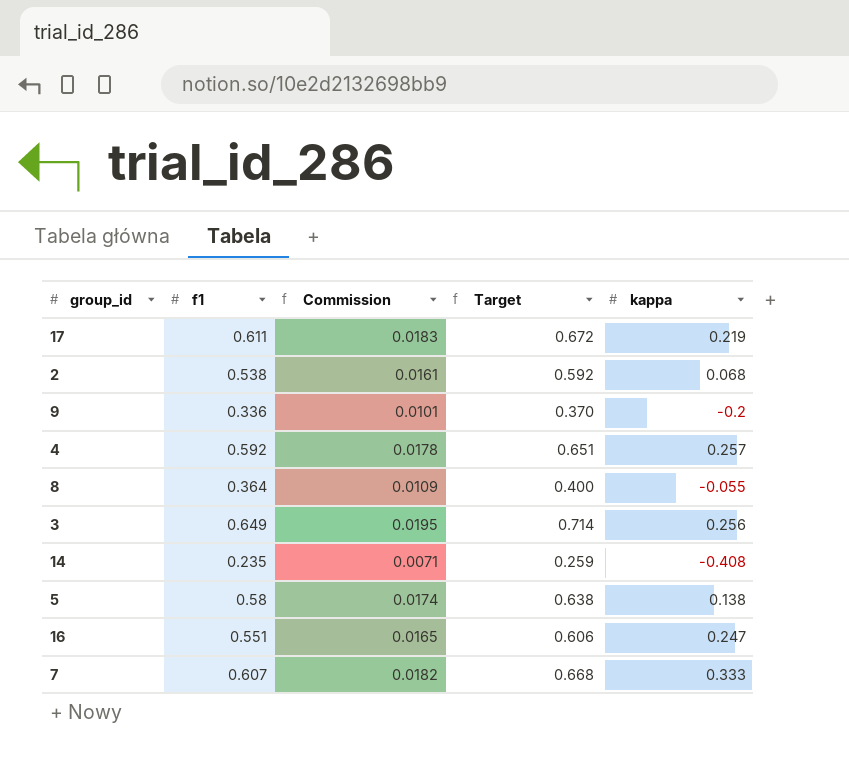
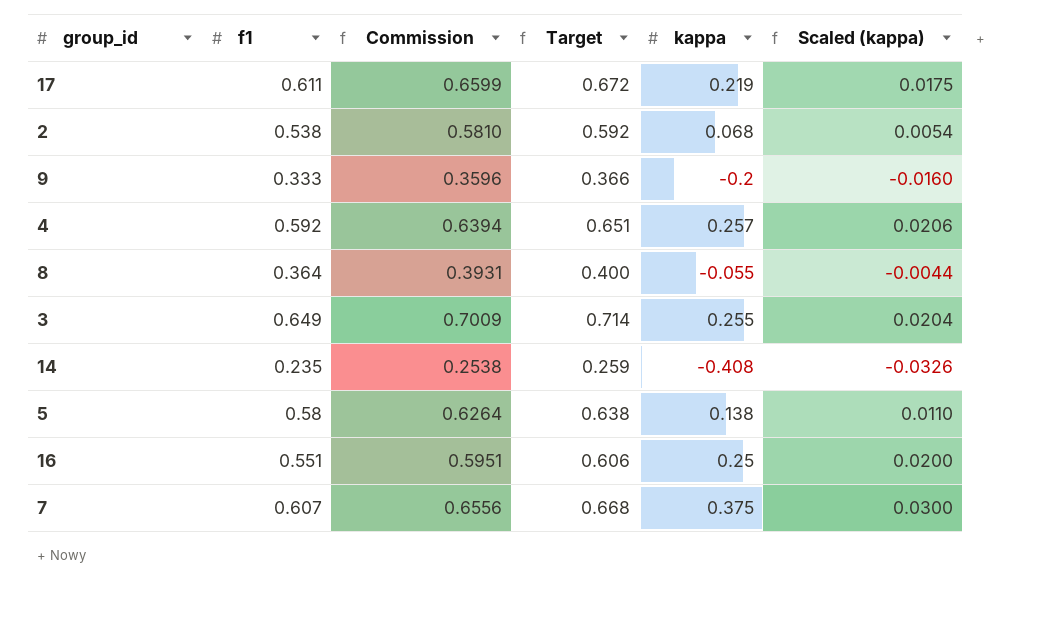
column Commission | formula: [f1] * 0.03 -> [f1] * 1.08
column Scaled (kappa) | formula: none -> [kappa] * 0.08
9 | f1: 0.336 -> 0.333
9 | Target: 0.370 -> 0.366
3 | kappa: 0.256 -> 0.255
16 | kappa: 0.247 -> 0.25
7 | kappa: 0.333 -> 0.375

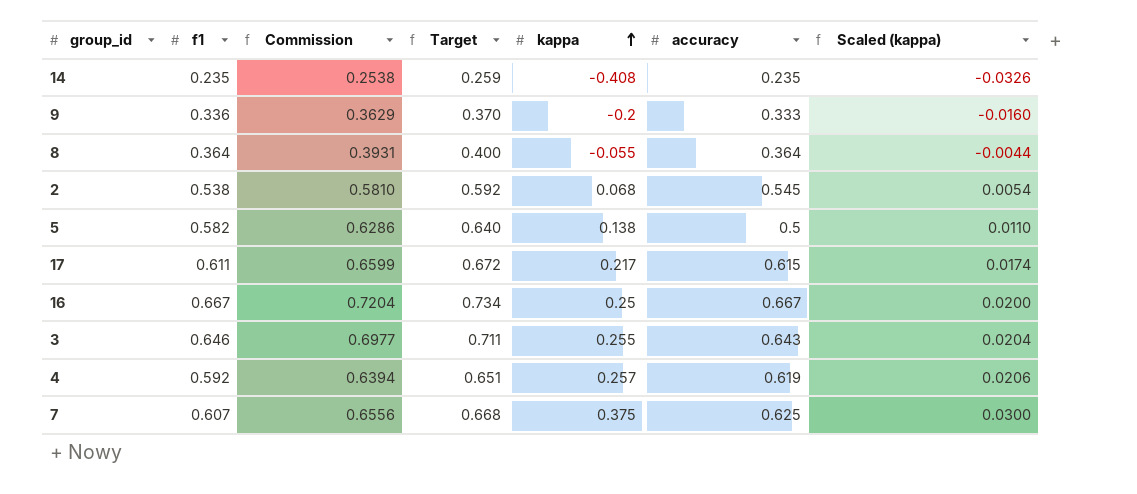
row order: none -> kappa ascending
column accuracy | position: none -> 6
9 | f1: 0.333 -> 0.336
9 | Commission: 0.3596 -> 0.3629
9 | Target: 0.366 -> 0.370
5 | f1: 0.58 -> 0.582
5 | Commission: 0.6264 -> 0.6286
5 | Target: 0.638 -> 0.640
17 | kappa: 0.219 -> 0.217
17 | Scaled (kappa): 0.0175 -> 0.0174
16 | f1: 0.551 -> 0.667
16 | Commission: 0.5951 -> 0.7204
16 | Target: 0.606 -> 0.734
3 | f1: 0.649 -> 0.646
3 | Commission: 0.7009 -> 0.6977
3 | Target: 0.714 -> 0.711

